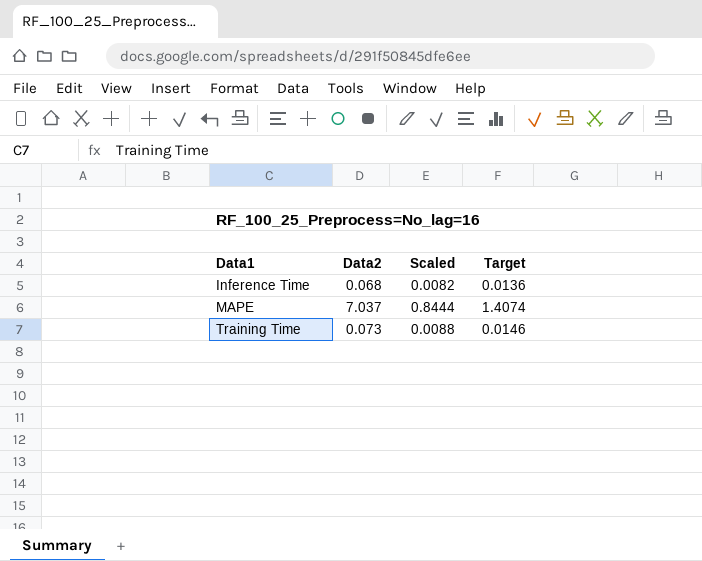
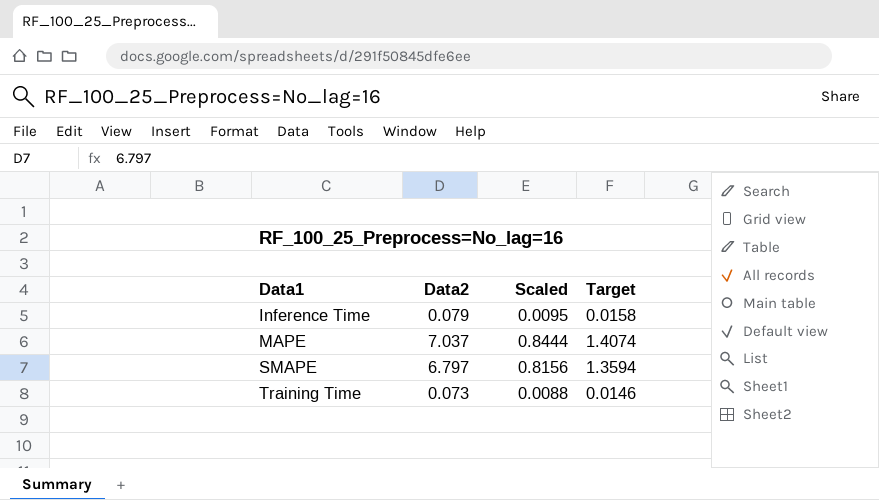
Inference Time | Data2: 0.068 -> 0.079
Inference Time | Scaled: 0.0082 -> 0.0095
Inference Time | Target: 0.0136 -> 0.0158
row SMAPE: none -> 6.797 | 0.8156 | 1.3594

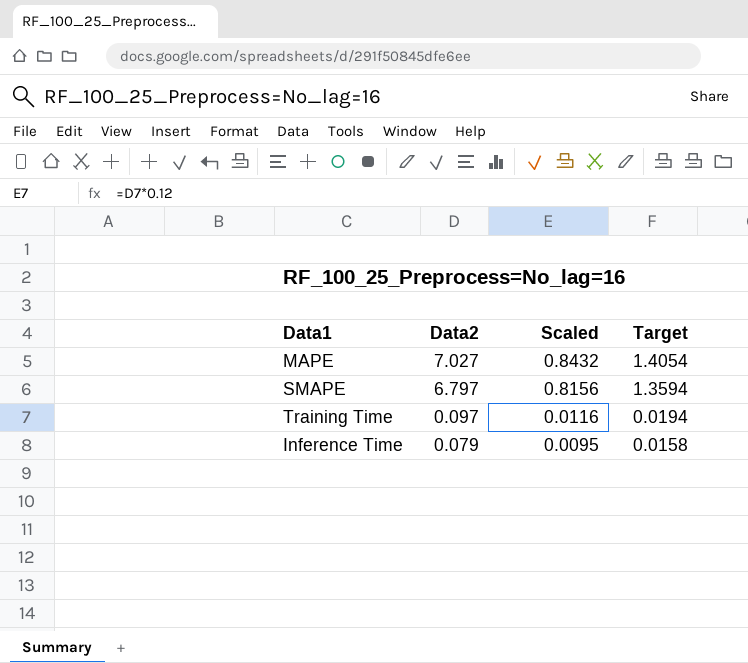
row order: Data1 ascending -> Data2 descending
MAPE | Data2: 7.037 -> 7.027
MAPE | Scaled: 0.8444 -> 0.8432
MAPE | Target: 1.4074 -> 1.4054
Training Time | Data2: 0.073 -> 0.097
Training Time | Scaled: 0.0088 -> 0.0116
Training Time | Target: 0.0146 -> 0.0194

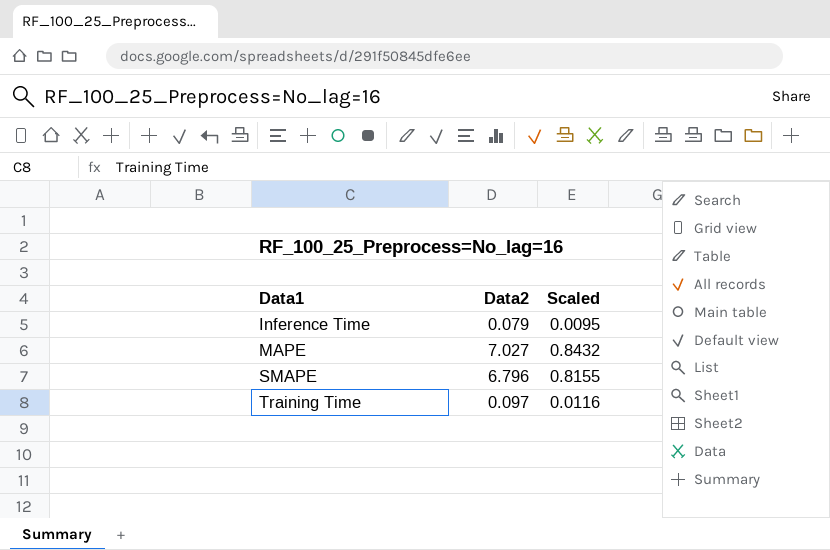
row order: Data2 descending -> Data1 ascending
column Target | formula: [Data2] * 0.2 -> none
SMAPE | Data2: 6.797 -> 6.796
SMAPE | Scaled: 0.8156 -> 0.8155

